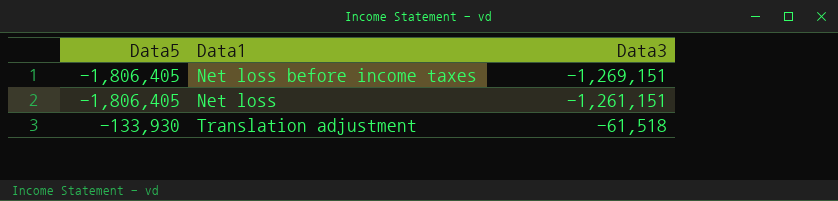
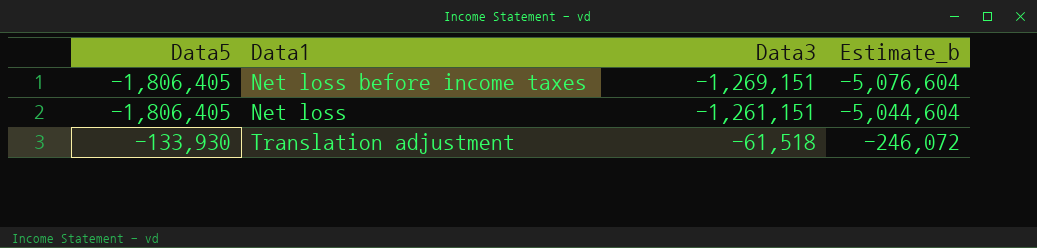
column Estimate_b | formula: none -> [Data3] * 4

